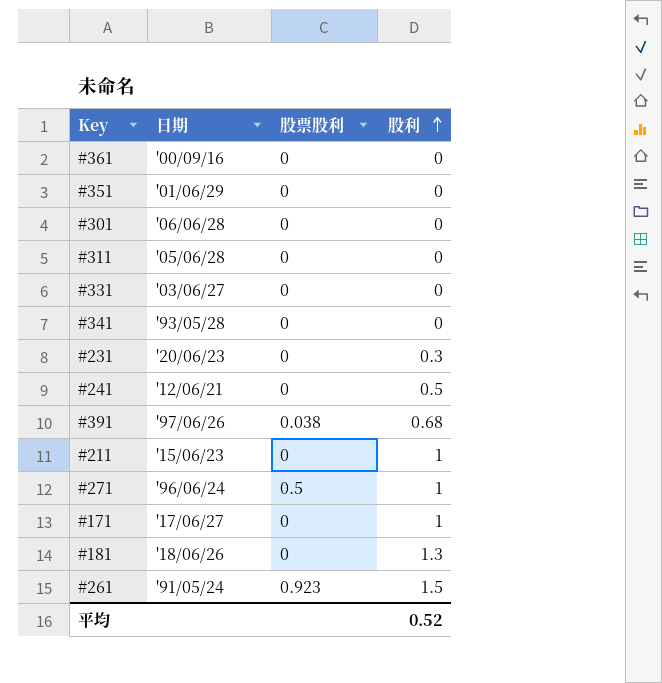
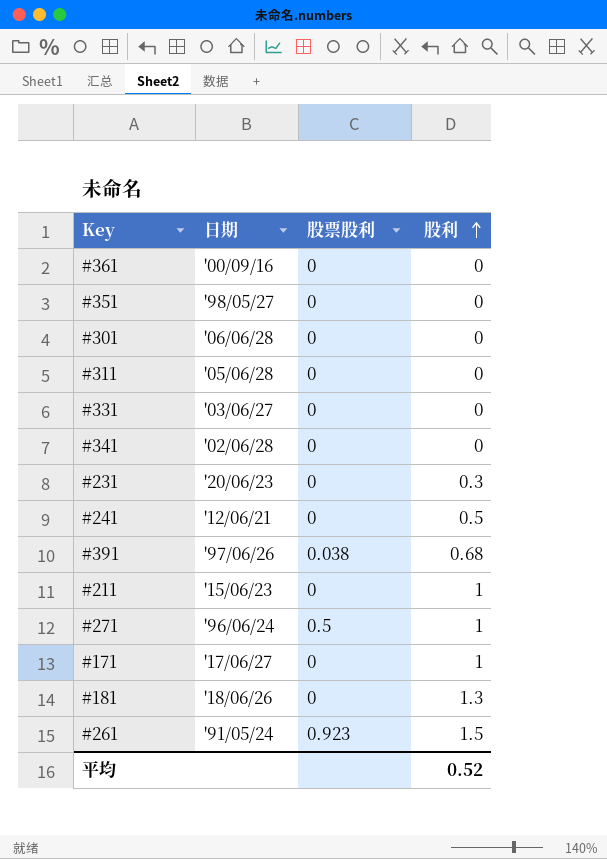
#351 | 日期: '01/06/29 -> '98/05/27
#341 | 日期: '93/05/28 -> '02/06/28

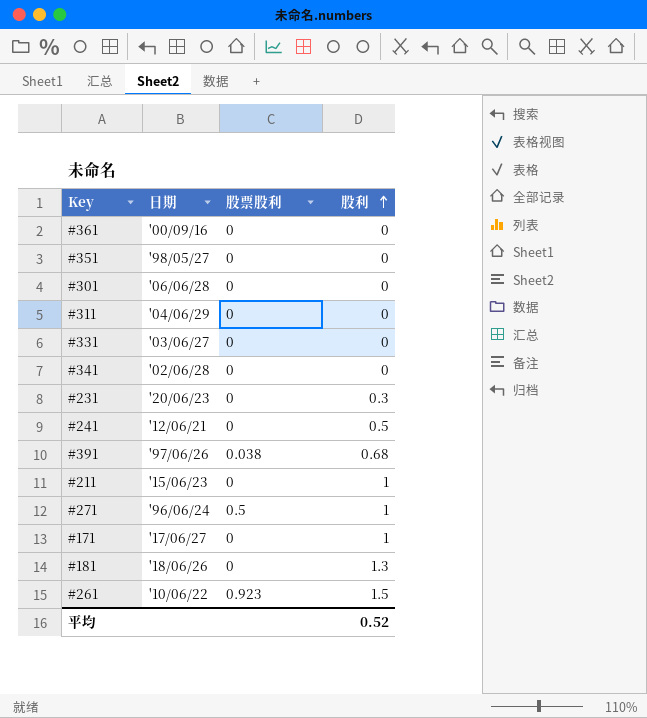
#311 | 日期: '05/06/28 -> '04/06/29
#261 | 日期: '91/05/24 -> '10/06/22

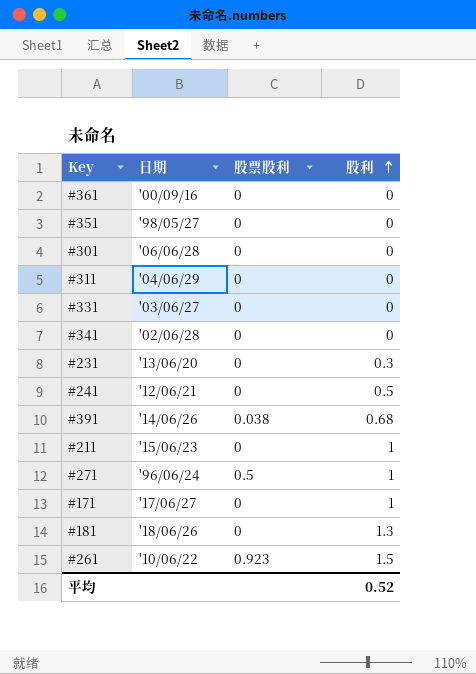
#231 | 日期: '20/06/23 -> '13/06/20
#391 | 日期: '97/06/26 -> '14/06/26

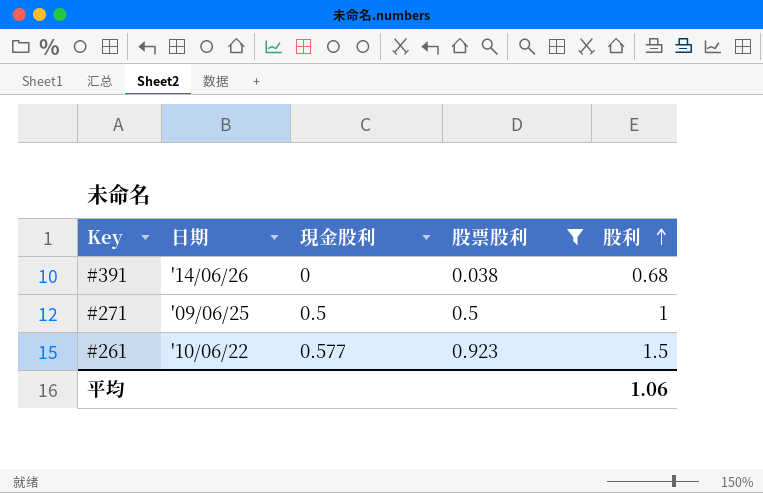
filter: none -> 股票股利 != 0
column 現金股利 | position: none -> 3
#271 | 日期: '96/06/24 -> '09/06/25
平均 | 股利: 0.52 -> 1.06

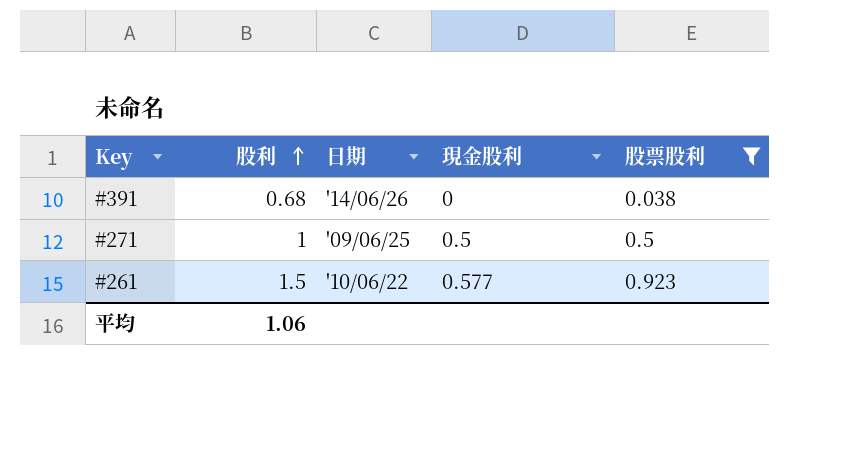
column 股利 | position: 5 -> 2

